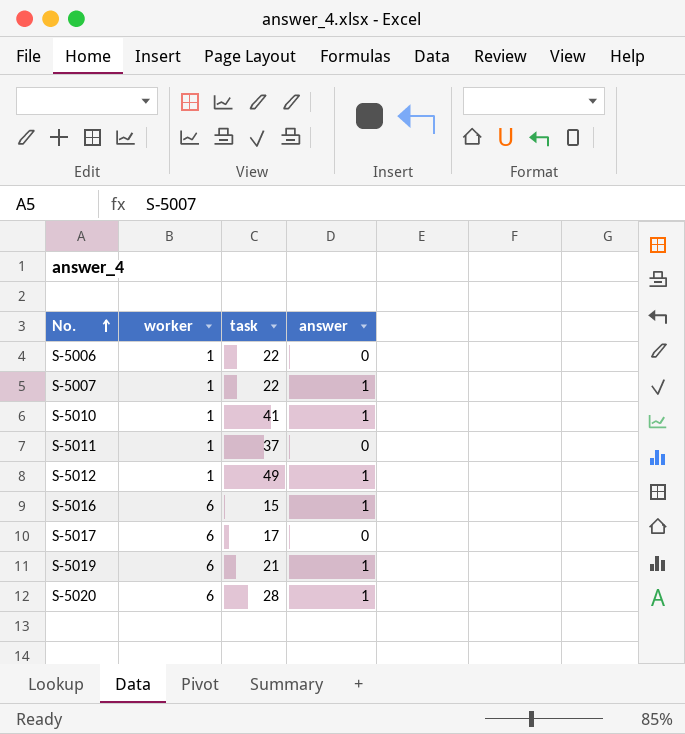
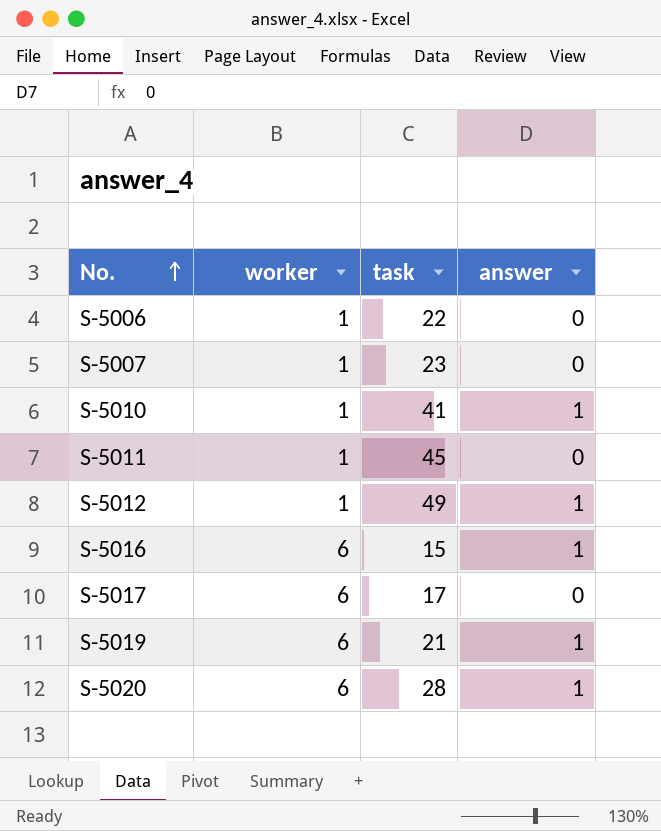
S-5007 | task: 22 -> 23
S-5007 | answer: 1 -> 0
S-5011 | task: 37 -> 45

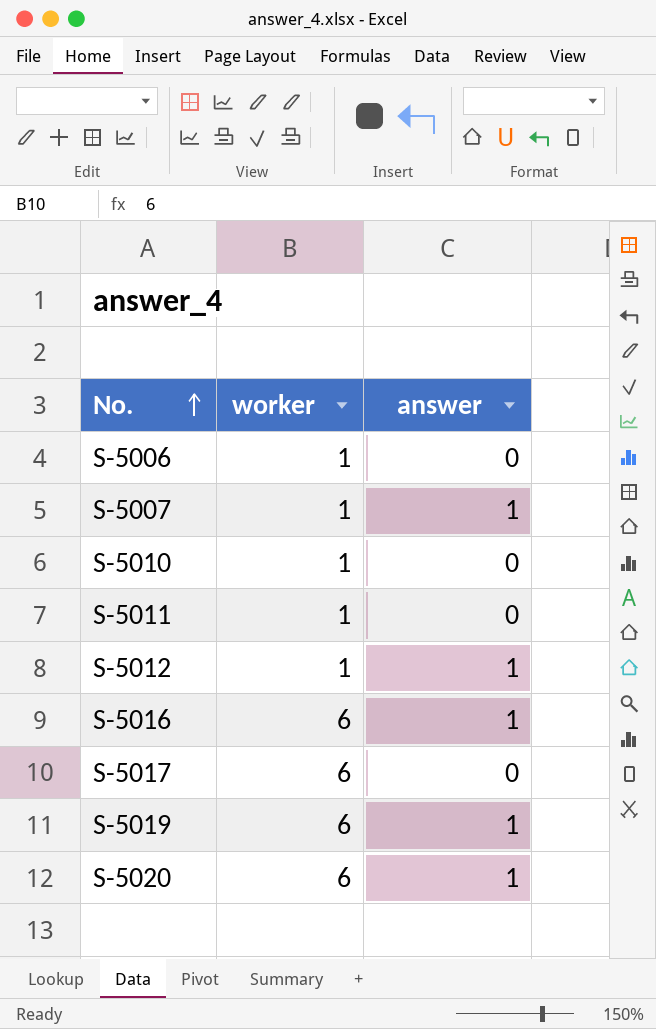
column task | position: 3 -> none
S-5007 | answer: 0 -> 1
S-5010 | answer: 1 -> 0

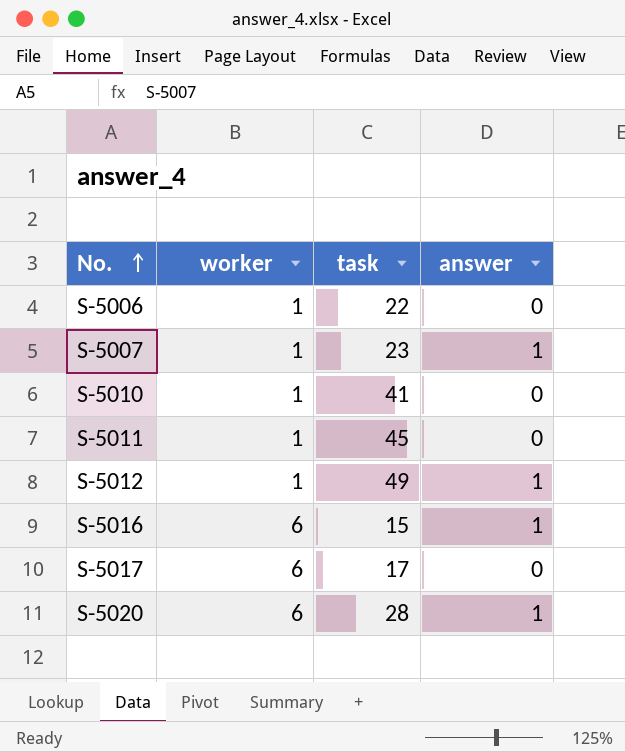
column task | position: none -> 3
row S-5019: 6 | 1 -> none

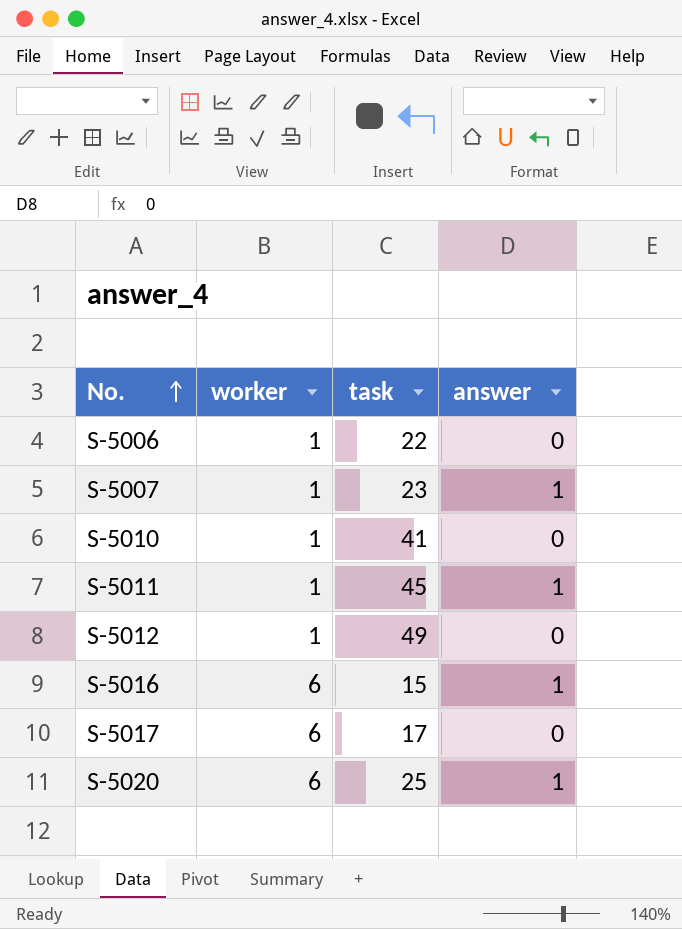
S-5011 | answer: 0 -> 1
S-5012 | answer: 1 -> 0
S-5020 | task: 28 -> 25

